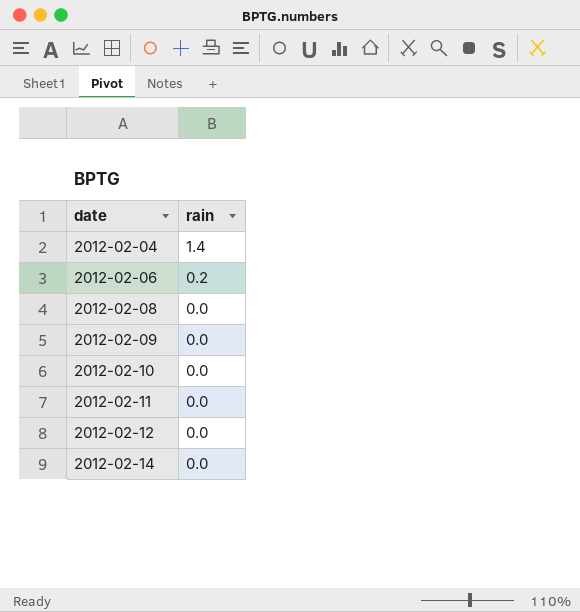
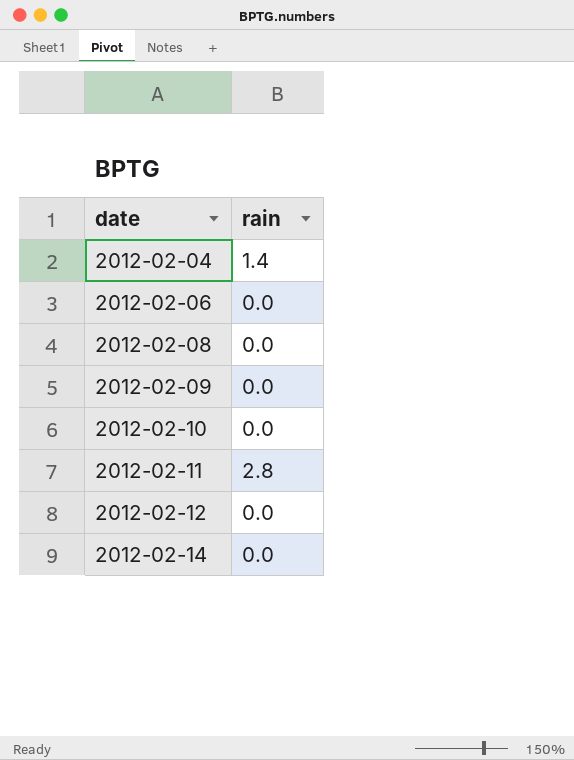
2012-02-06 | rain: 0.2 -> 0.0
2012-02-11 | rain: 0.0 -> 2.8

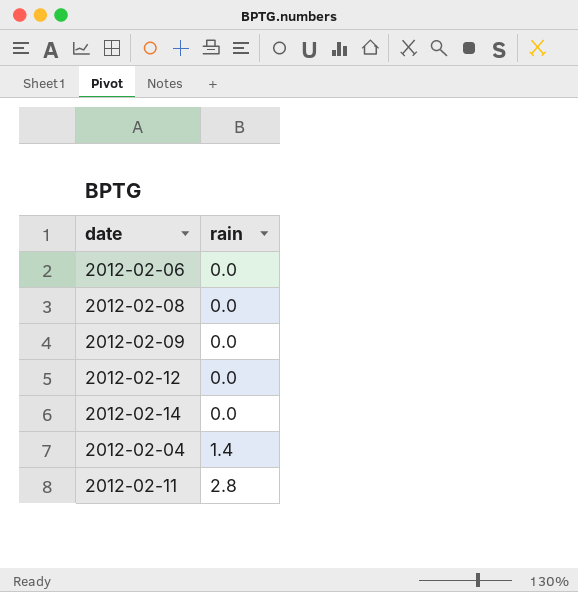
row order: date ascending -> rain ascending
row 2012-02-10: 0.0 -> none

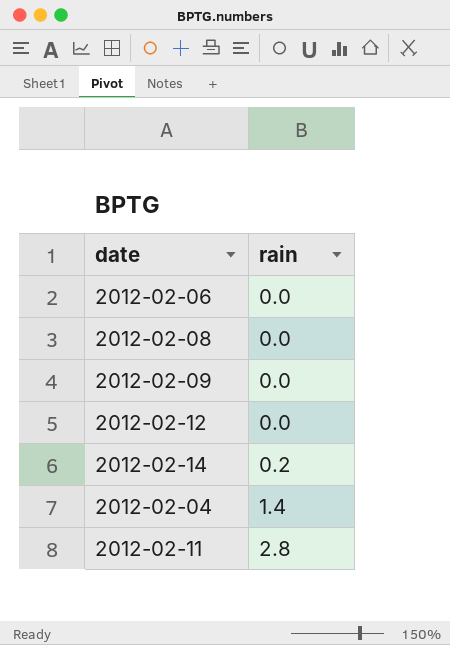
2012-02-14 | rain: 0.0 -> 0.2

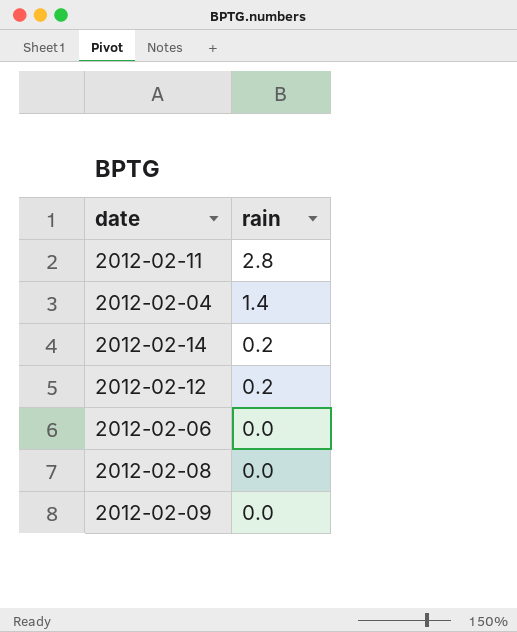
row order: rain ascending -> rain descending
2012-02-12 | rain: 0.0 -> 0.2

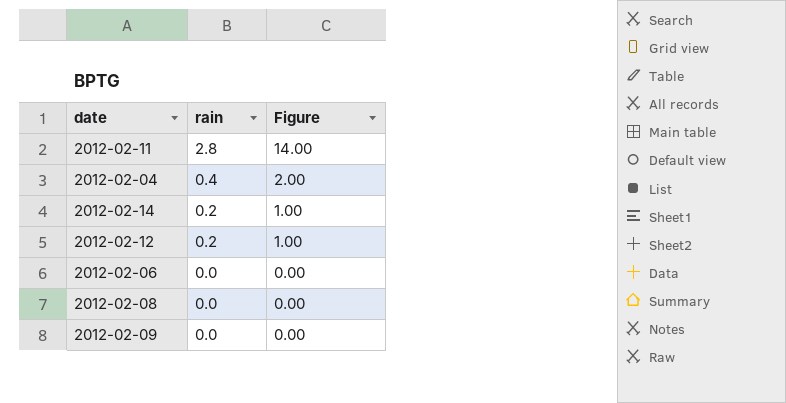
column Figure | formula: none -> [rain] * 5
2012-02-04 | rain: 1.4 -> 0.4

